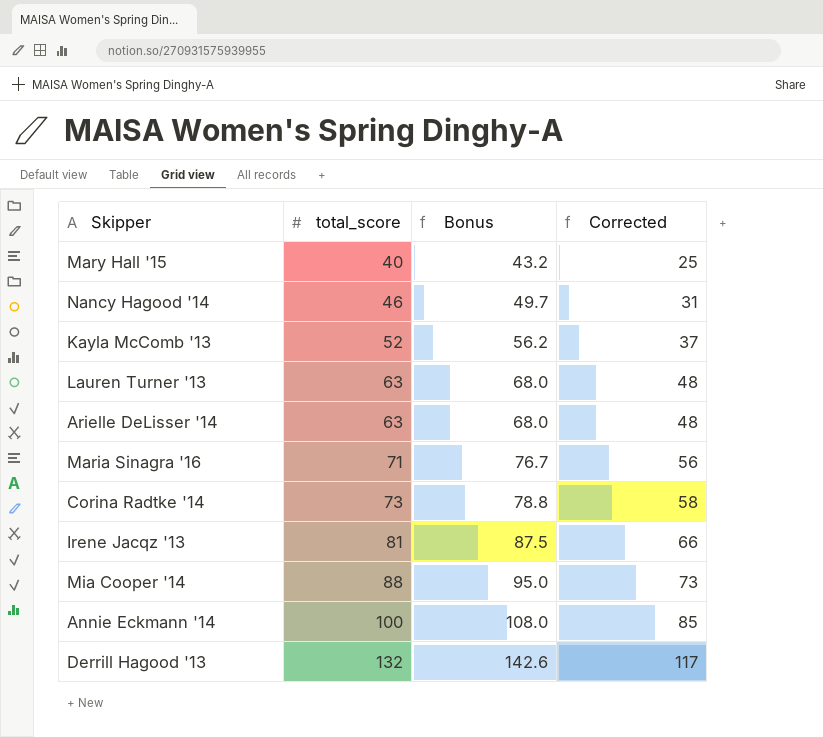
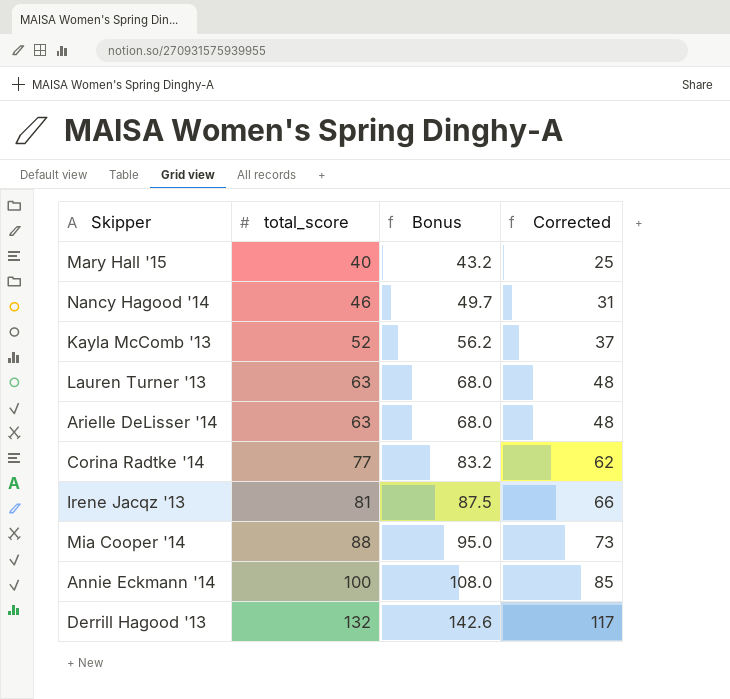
row Maria Sinagra '16: 71 | 76.7 | 56 -> none
Corina Radtke '14 | total_score: 73 -> 77
Corina Radtke '14 | Bonus: 78.8 -> 83.2
Corina Radtke '14 | Corrected: 58 -> 62

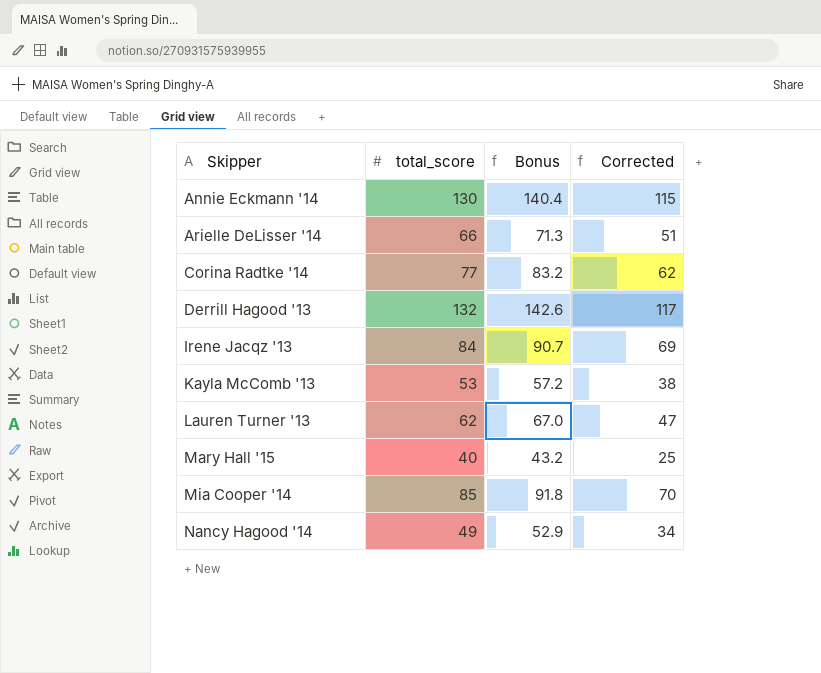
row order: total_score ascending -> Skipper ascending
Annie Eckmann '14 | total_score: 100 -> 130
Annie Eckmann '14 | Bonus: 108.0 -> 140.4
Annie Eckmann '14 | Corrected: 85 -> 115
Arielle DeLisser '14 | total_score: 63 -> 66
Arielle DeLisser '14 | Bonus: 68.0 -> 71.3
Arielle DeLisser '14 | Corrected: 48 -> 51
Irene Jacqz '13 | total_score: 81 -> 84
Irene Jacqz '13 | Bonus: 87.5 -> 90.7
Irene Jacqz '13 | Corrected: 66 -> 69
Kayla McComb '13 | total_score: 52 -> 53
Kayla McComb '13 | Bonus: 56.2 -> 57.2
Kayla McComb '13 | Corrected: 37 -> 38
Lauren Turner '13 | total_score: 63 -> 62
Lauren Turner '13 | Bonus: 68.0 -> 67.0
Lauren Turner '13 | Corrected: 48 -> 47
Mia Cooper '14 | total_score: 88 -> 85
Mia Cooper '14 | Bonus: 95.0 -> 91.8
Mia Cooper '14 | Corrected: 73 -> 70
Nancy Hagood '14 | total_score: 46 -> 49
Nancy Hagood '14 | Bonus: 49.7 -> 52.9
Nancy Hagood '14 | Corrected: 31 -> 34

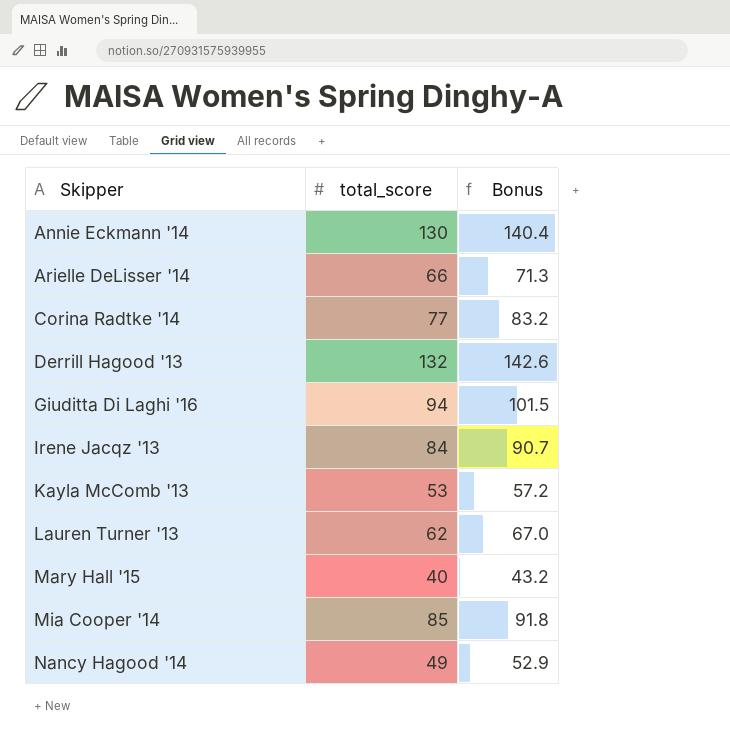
column Corrected | formula: [total_score] - 15 -> none
row Giuditta Di Laghi '16: none -> 94 | 101.5

